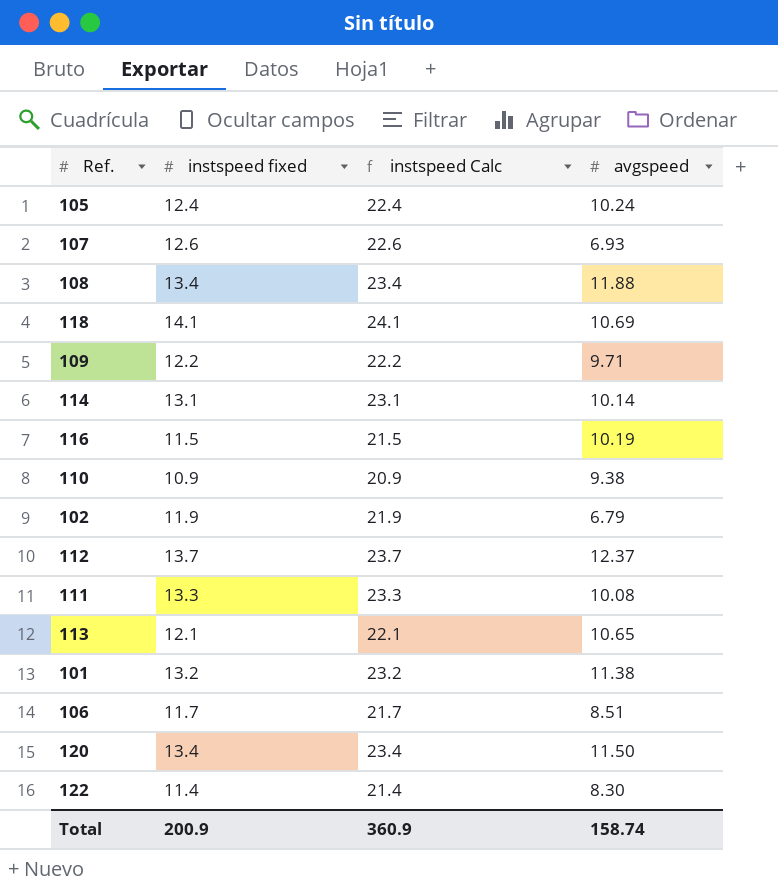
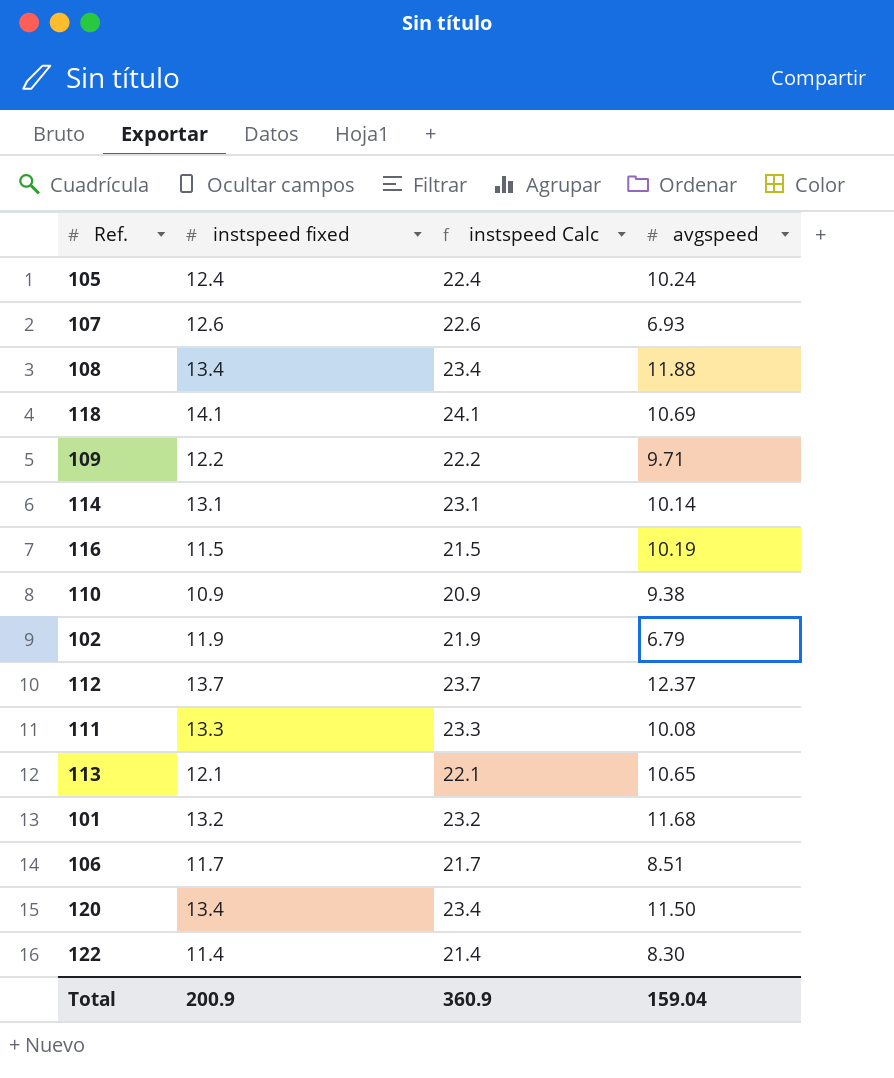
101 | avgspeed: 11.38 -> 11.68
Total | avgspeed: 158.74 -> 159.04

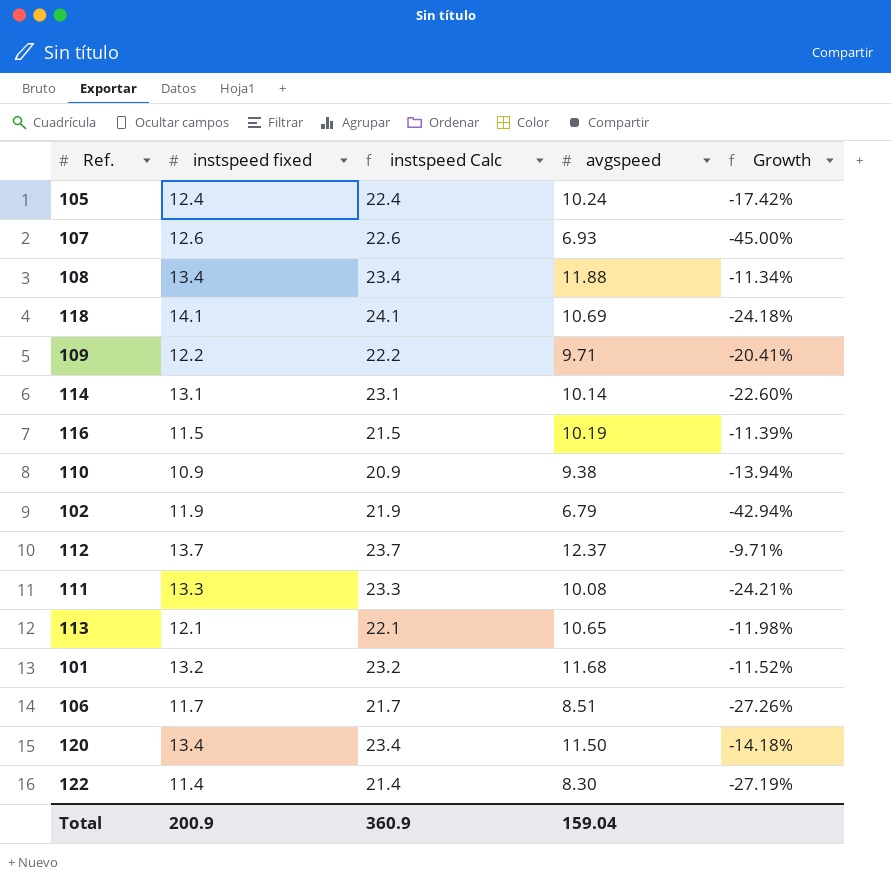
column Growth | formula: none -> ([avgspeed] - [instspeed fixed]) / [instspeed fixed]

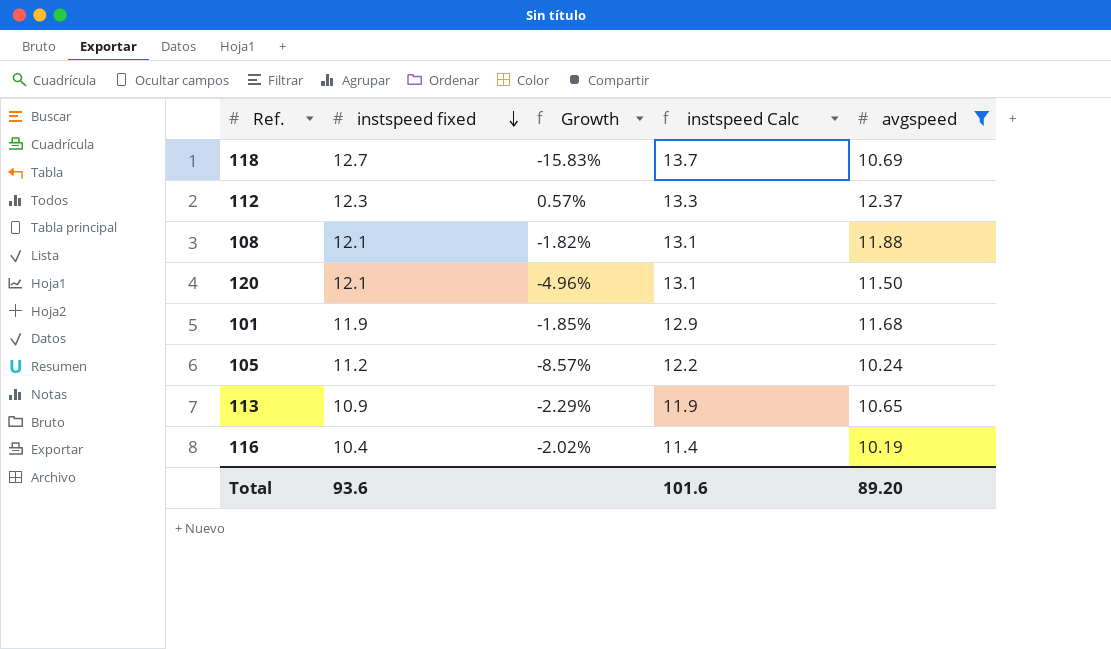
filter: none -> avgspeed >= 10.19
row order: none -> instspeed fixed descending
column Growth | position: 5 -> 3
column instspeed Calc | formula: [instspeed fixed] + 10 -> [instspeed fixed] + 1
118 | instspeed fixed: 14.1 -> 12.7
118 | Growth: -24.18% -> -15.83%
112 | instspeed fixed: 13.7 -> 12.3
112 | Growth: -9.71% -> 0.57%
108 | instspeed fixed: 13.4 -> 12.1
108 | Growth: -11.34% -> -1.82%
120 | instspeed fixed: 13.4 -> 12.1
120 | Growth: -14.18% -> -4.96%
101 | instspeed fixed: 13.2 -> 11.9
101 | Growth: -11.52% -> -1.85%
105 | instspeed fixed: 12.4 -> 11.2
105 | Growth: -17.42% -> -8.57%
113 | instspeed fixed: 12.1 -> 10.9
113 | Growth: -11.98% -> -2.29%
116 | instspeed fixed: 11.5 -> 10.4
116 | Growth: -11.39% -> -2.02%
Total | instspeed fixed: 200.9 -> 93.6
Total | instspeed Calc: 360.9 -> 101.6
Total | avgspeed: 159.04 -> 89.20

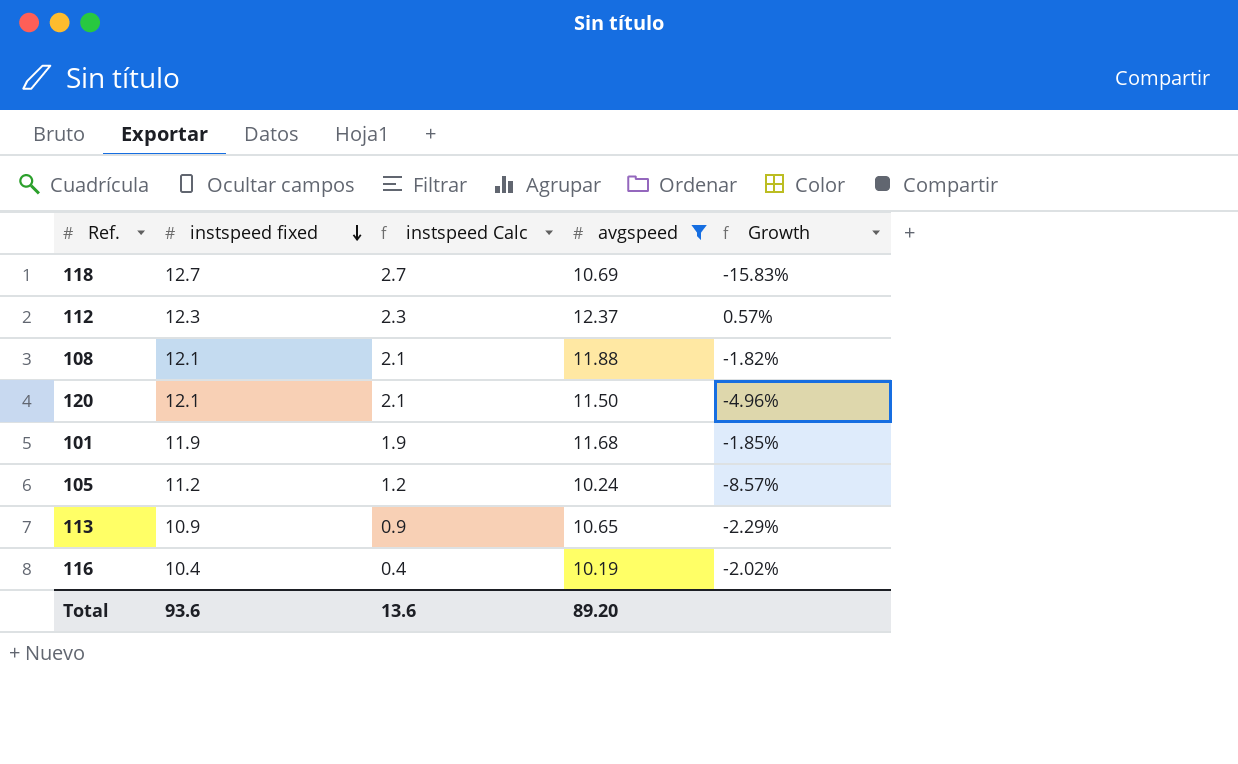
column instspeed Calc | formula: [instspeed fixed] + 1 -> [instspeed fixed] - 10
column Growth | position: 3 -> 5
Total | instspeed Calc: 101.6 -> 13.6

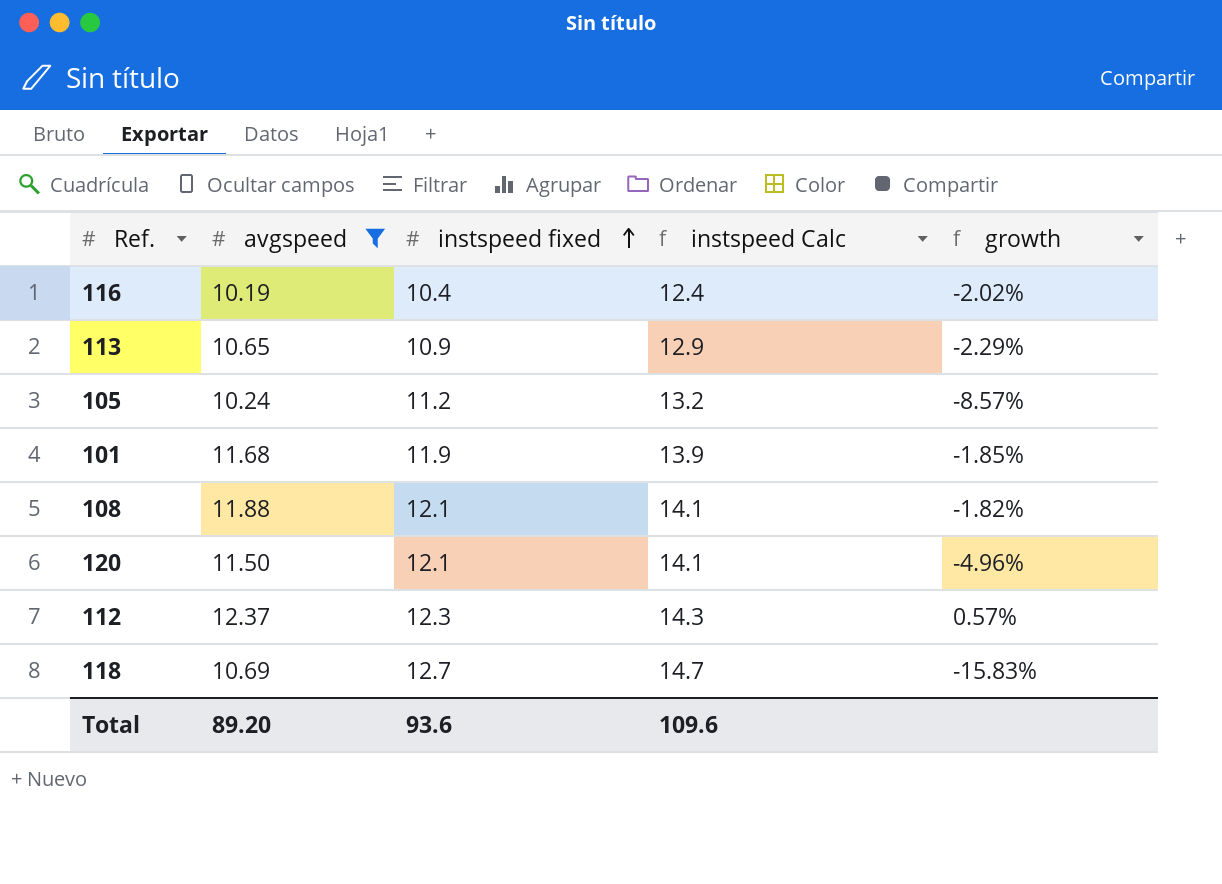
row order: instspeed fixed descending -> instspeed fixed ascending
column avgspeed | position: 4 -> 2
column instspeed Calc | formula: [instspeed fixed] - 10 -> [instspeed fixed] + 2
column name: Growth -> growth
Total | instspeed Calc: 13.6 -> 109.6

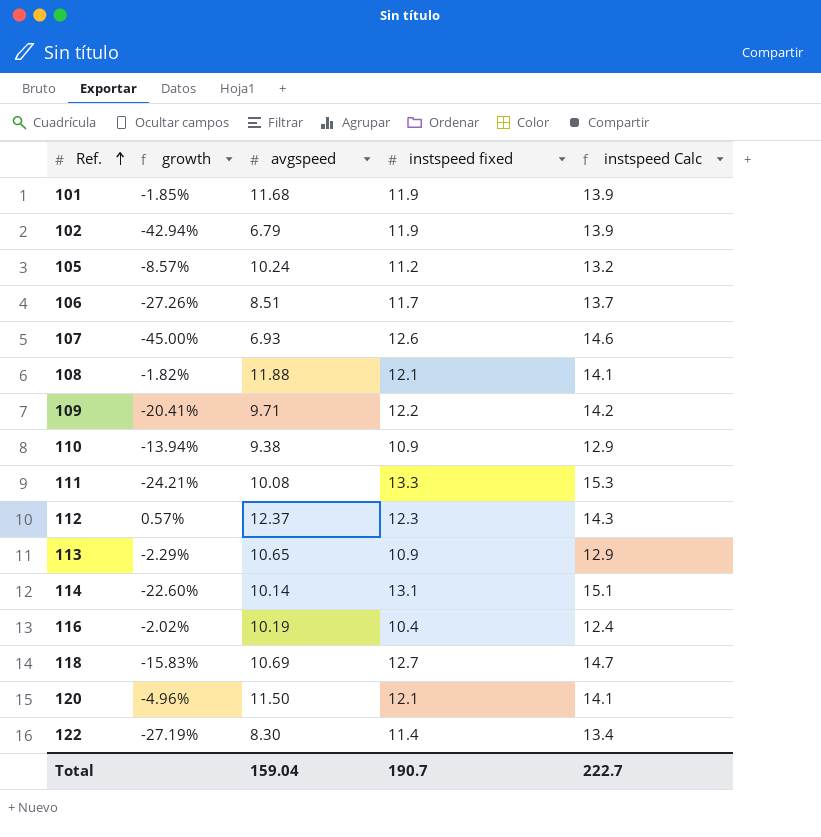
filter: avgspeed >= 10.19 -> none
row order: instspeed fixed ascending -> Ref. ascending
column growth | position: 5 -> 2
Total | avgspeed: 89.20 -> 159.04
Total | instspeed fixed: 93.6 -> 190.7
Total | instspeed Calc: 109.6 -> 222.7

